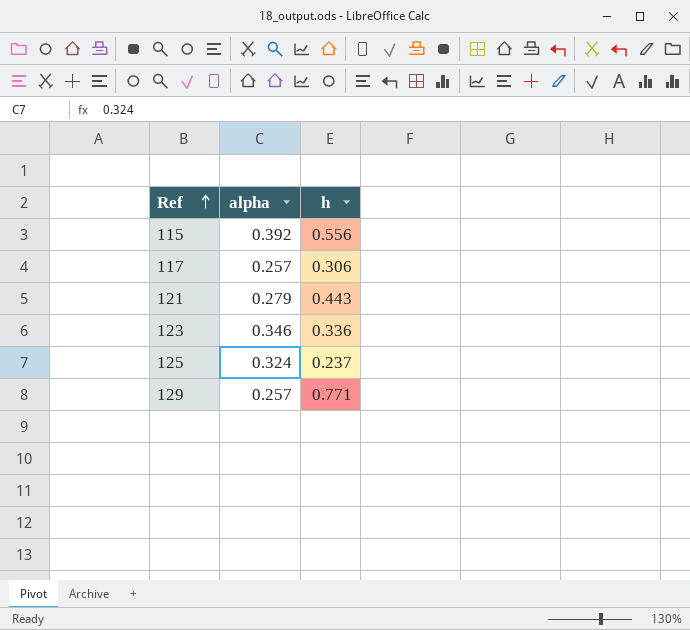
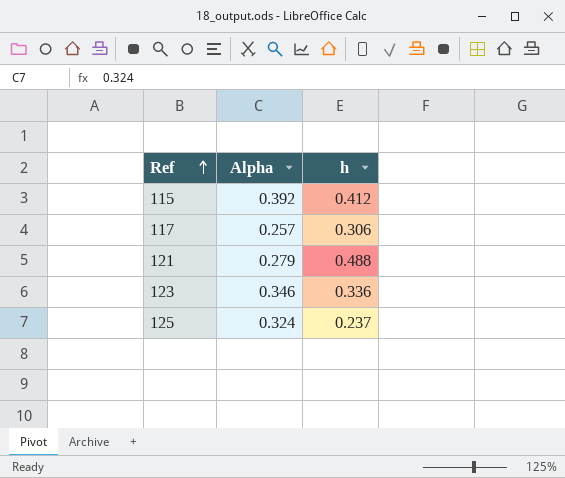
column name: alpha -> Alpha
row 129: 0.257 | 0.771 -> none
115 | h: 0.556 -> 0.412
121 | h: 0.443 -> 0.488

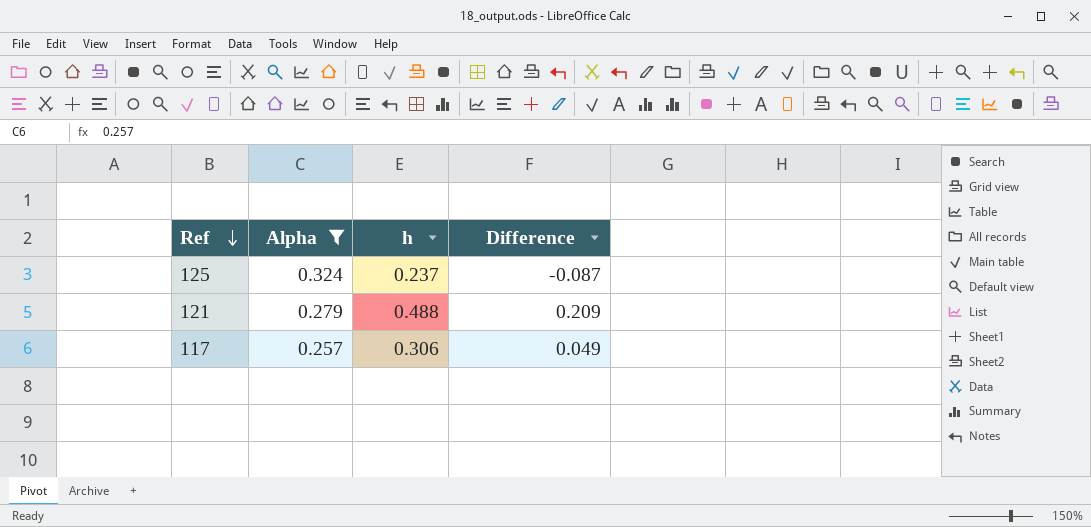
filter: none -> Alpha <= 0.324
row order: Ref ascending -> Ref descending
column Difference | formula: none -> [h] - [Alpha]

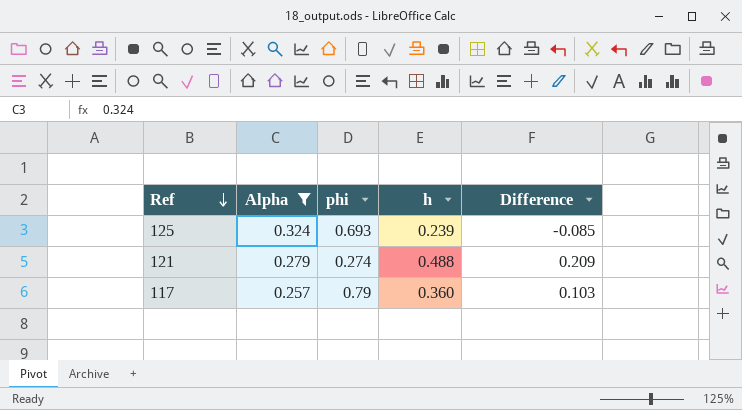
column phi | position: none -> 3
125 | h: 0.237 -> 0.239
125 | Difference: -0.087 -> -0.085
117 | h: 0.306 -> 0.360
117 | Difference: 0.049 -> 0.103

